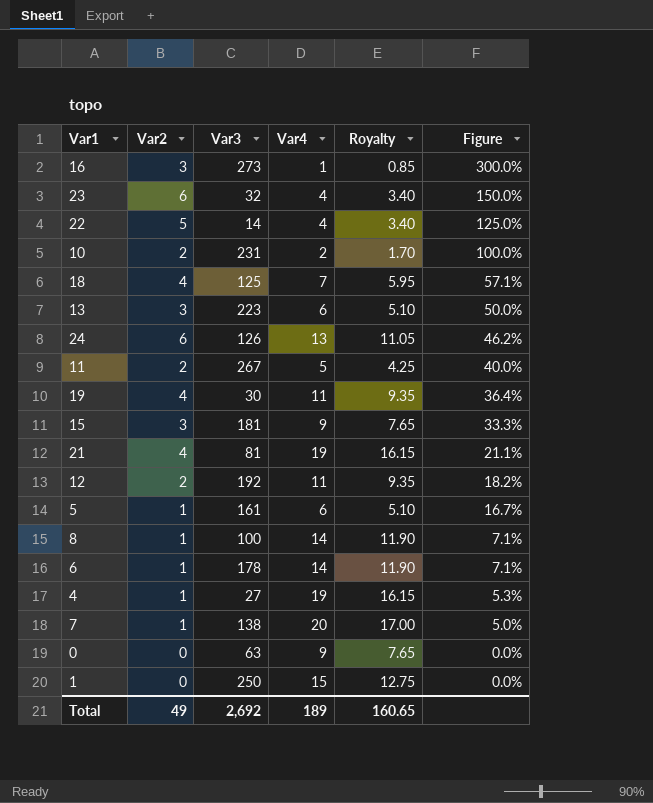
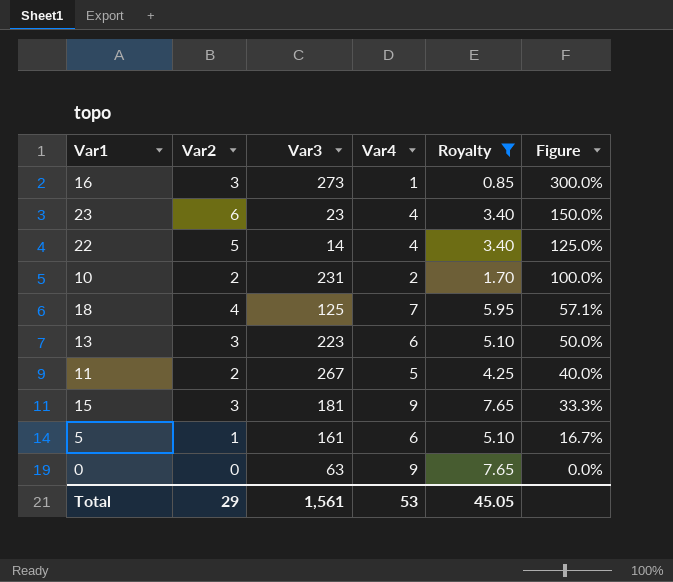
filter: none -> Royalty <= 7.65
23 | Var3: 32 -> 23
Total | Var2: 49 -> 29
Total | Var3: 2,692 -> 1,561
Total | Var4: 189 -> 53
Total | Royalty: 160.65 -> 45.05

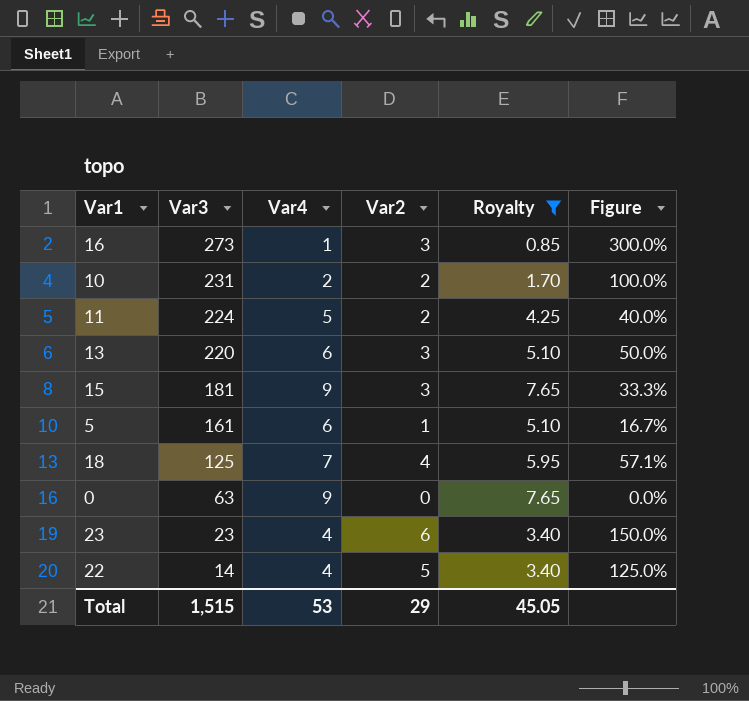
row order: Figure descending -> Var3 descending
column Var2 | position: 2 -> 4
11 | Var3: 267 -> 224
13 | Var3: 223 -> 220
Total | Var3: 1,561 -> 1,515

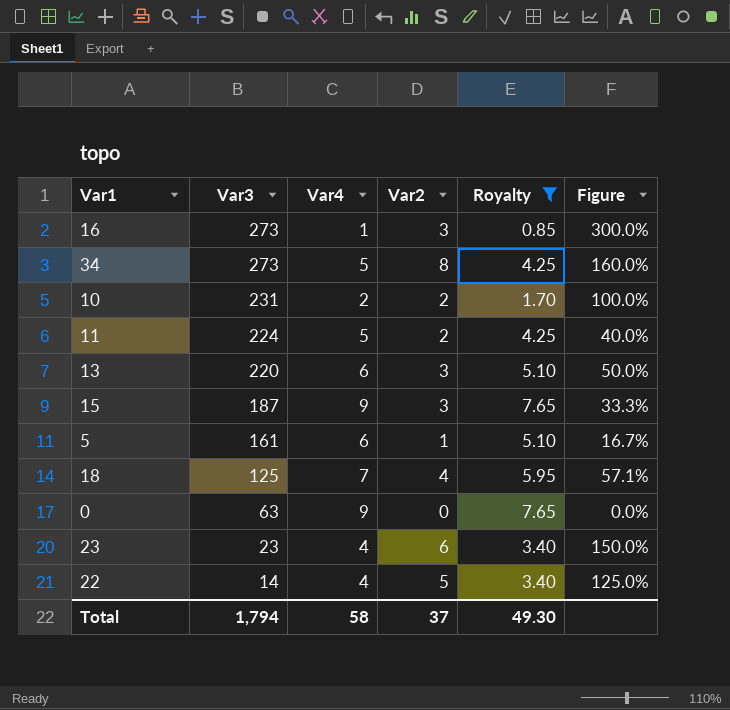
row 34: none -> 273 | 5 | 8 | 4.25 | 160.0%
15 | Var3: 181 -> 187
Total | Var3: 1,515 -> 1,794
Total | Var4: 53 -> 58
Total | Var2: 29 -> 37
Total | Royalty: 45.05 -> 49.30

